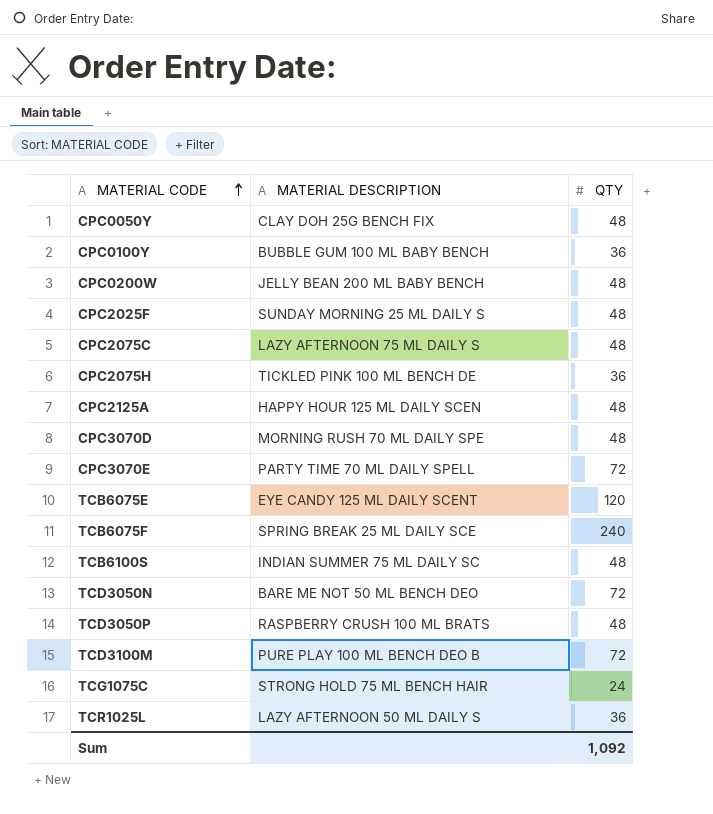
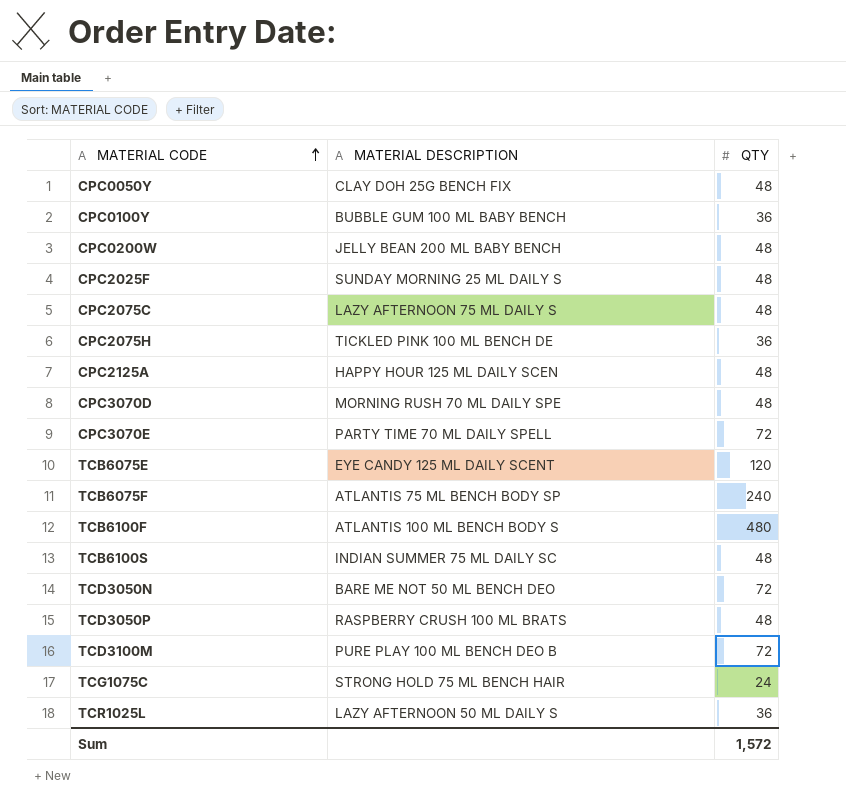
TCB6075F | MATERIAL DESCRIPTION: SPRING BREAK 25 ML DAILY SCE -> ATLANTIS 75 ML BENCH BODY SP
row TCB6100F: none -> ATLANTIS 100 ML BENCH BODY S | 480
Sum | QTY: 1,092 -> 1,572

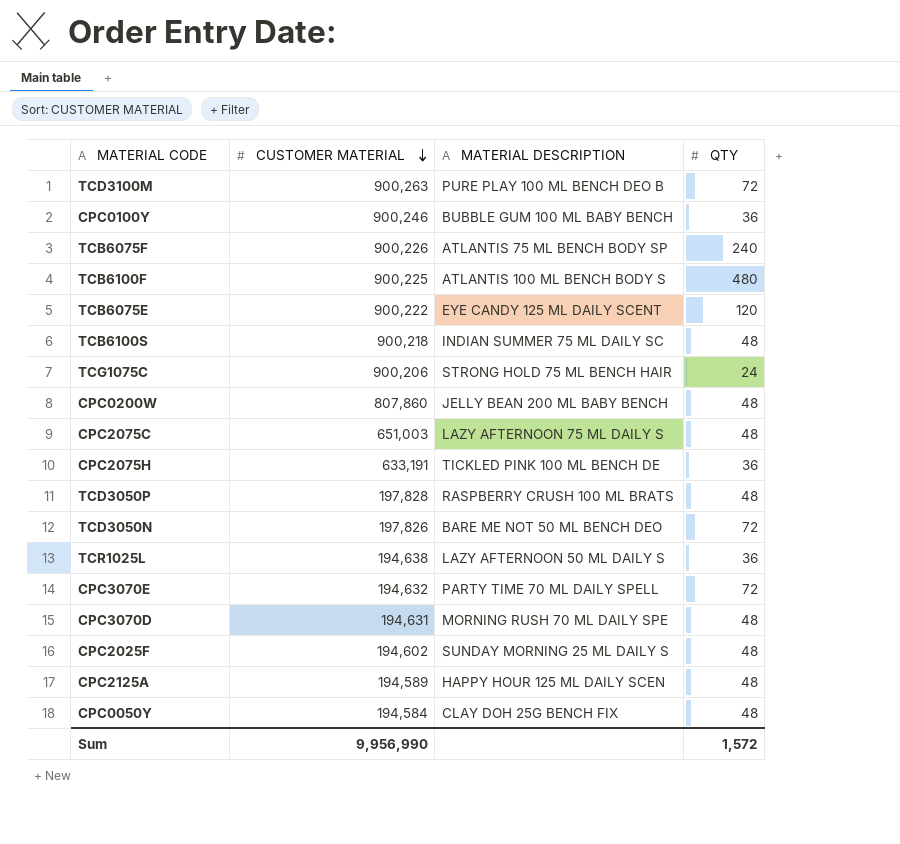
row order: MATERIAL CODE ascending -> CUSTOMER MATERIAL descending
column CUSTOMER MATERIAL | position: none -> 2

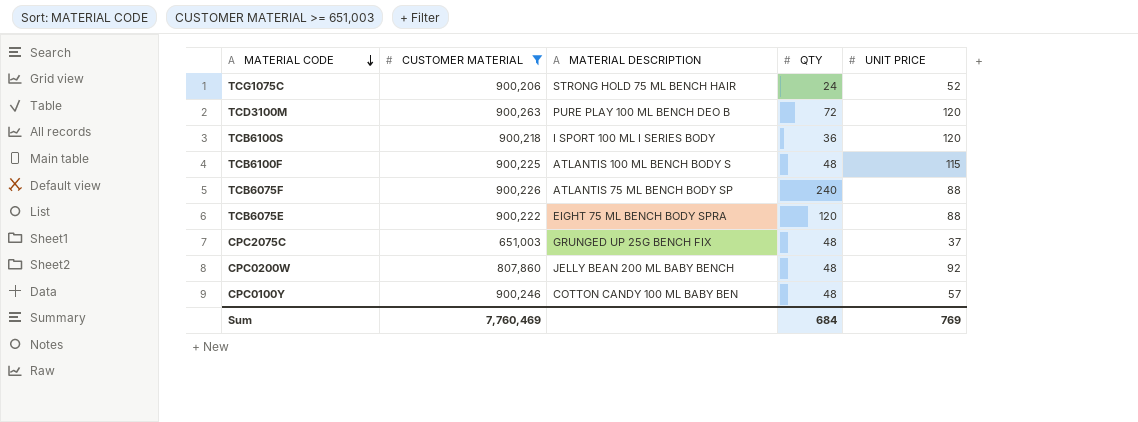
filter: none -> CUSTOMER MATERIAL >= 651,003
row order: CUSTOMER MATERIAL descending -> MATERIAL CODE descending
column UNIT PRICE | position: none -> 5
TCB6100S | MATERIAL DESCRIPTION: INDIAN SUMMER 75 ML DAILY SC -> I SPORT 100 ML I SERIES BODY
TCB6100S | QTY: 48 -> 36
TCB6100F | QTY: 480 -> 48
TCB6075E | MATERIAL DESCRIPTION: EYE CANDY 125 ML DAILY SCENT -> EIGHT 75 ML BENCH BODY SPRA
CPC2075C | MATERIAL DESCRIPTION: LAZY AFTERNOON 75 ML DAILY S -> GRUNGED UP 25G BENCH FIX
CPC0100Y | MATERIAL DESCRIPTION: BUBBLE GUM 100 ML BABY BENCH -> COTTON CANDY 100 ML BABY BEN
CPC0100Y | QTY: 36 -> 48
Sum | CUSTOMER MATERIAL: 9,956,990 -> 7,760,469
Sum | QTY: 1,572 -> 684

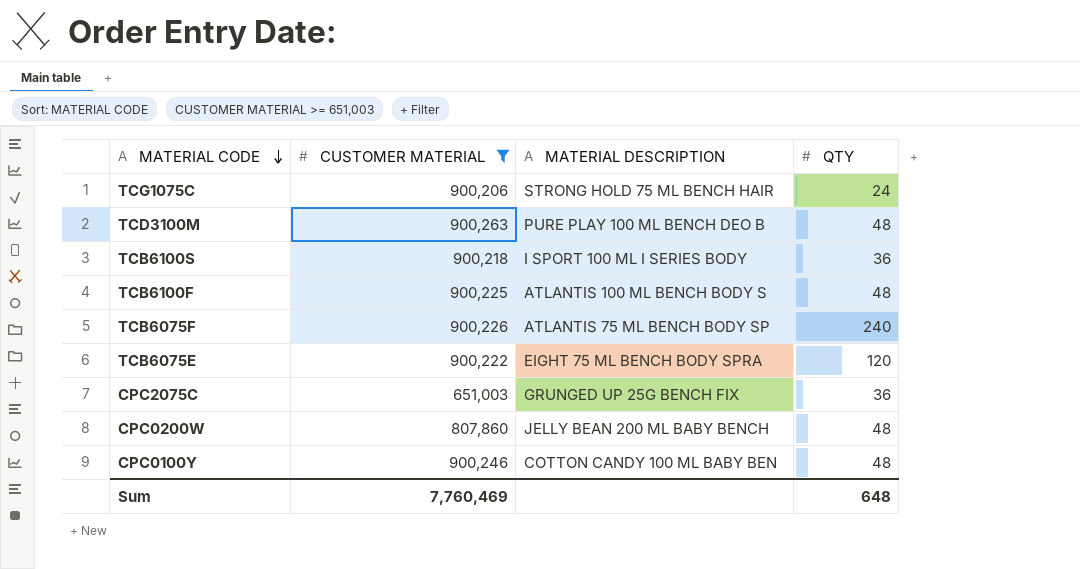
column UNIT PRICE | position: 5 -> none
TCD3100M | QTY: 72 -> 48
CPC2075C | QTY: 48 -> 36
Sum | QTY: 684 -> 648

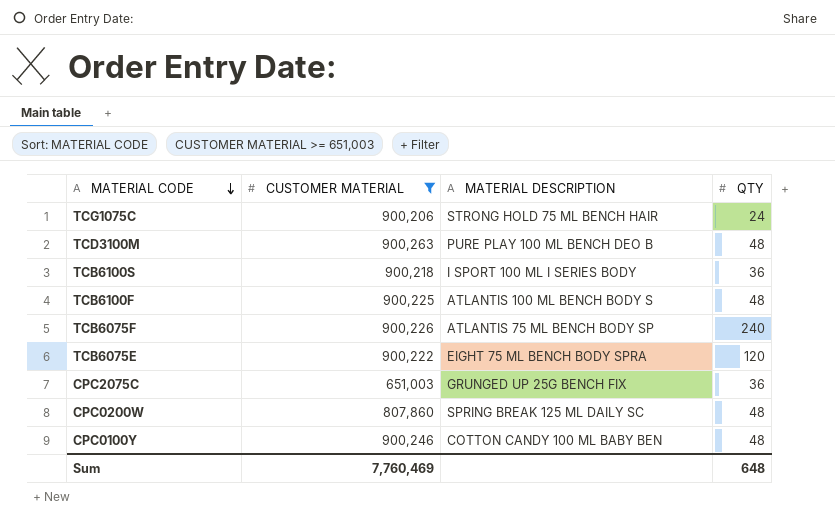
CPC0200W | MATERIAL DESCRIPTION: JELLY BEAN 200 ML BABY BENCH -> SPRING BREAK 125 ML DAILY SC

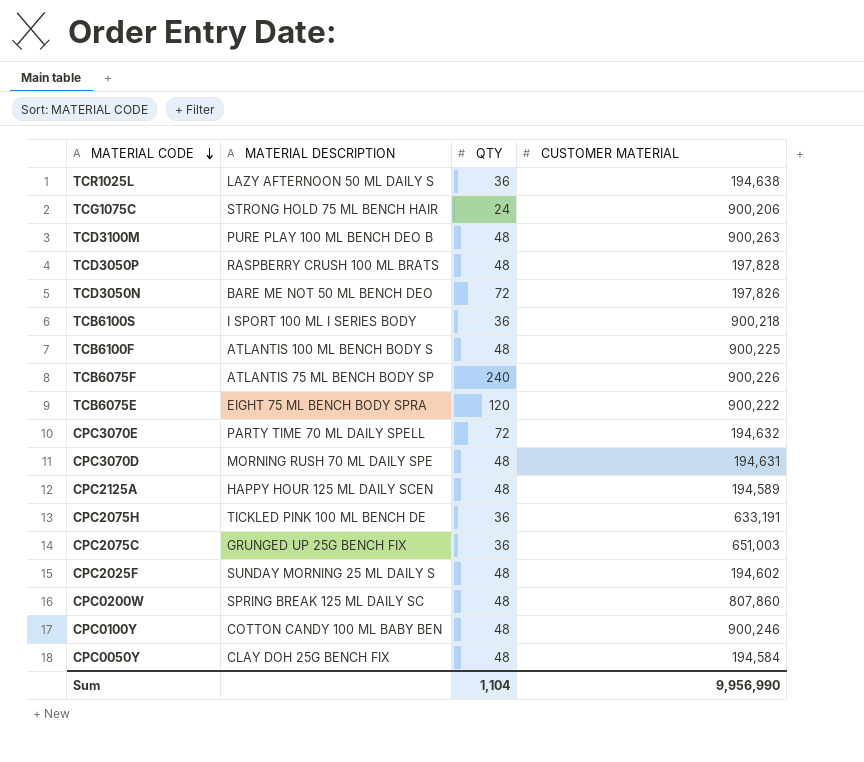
filter: CUSTOMER MATERIAL >= 651,003 -> none
column CUSTOMER MATERIAL | position: 2 -> 4
Sum | QTY: 648 -> 1,104
Sum | CUSTOMER MATERIAL: 7,760,469 -> 9,956,990

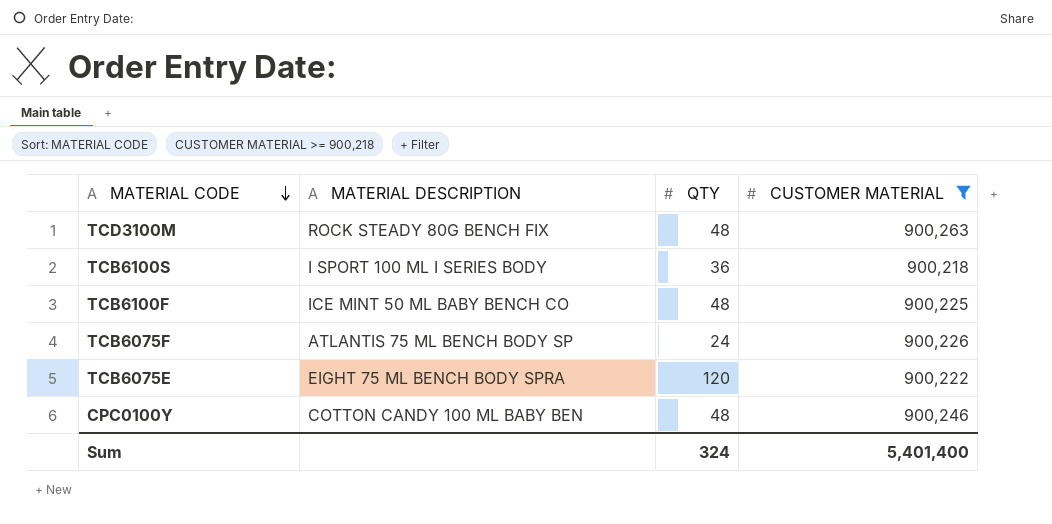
filter: none -> CUSTOMER MATERIAL >= 900,218
TCD3100M | MATERIAL DESCRIPTION: PURE PLAY 100 ML BENCH DEO B -> ROCK STEADY 80G BENCH FIX
TCB6100F | MATERIAL DESCRIPTION: ATLANTIS 100 ML BENCH BODY S -> ICE MINT 50 ML BABY BENCH CO
TCB6075F | QTY: 240 -> 24
Sum | QTY: 1,104 -> 324
Sum | CUSTOMER MATERIAL: 9,956,990 -> 5,401,400

